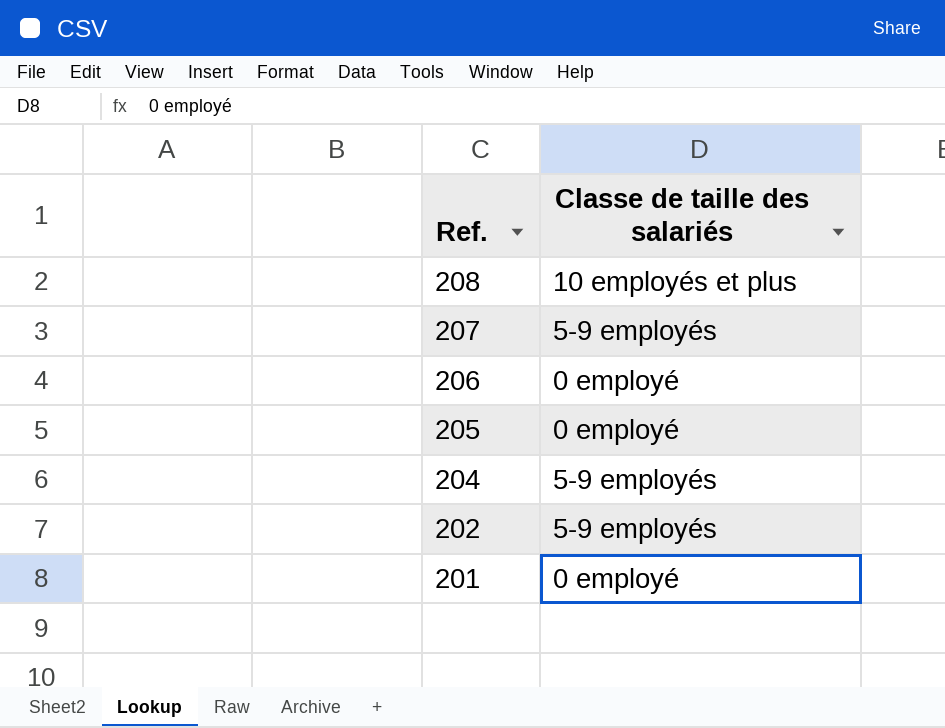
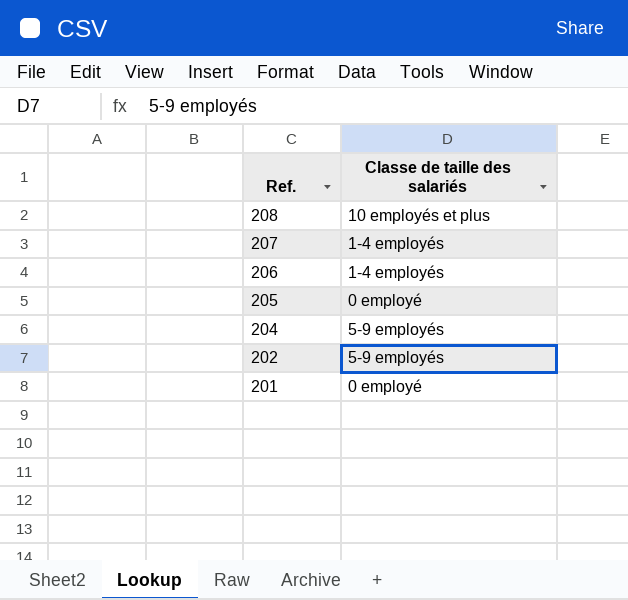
207 | Classe de taille des salariés: 5-9 employés -> 1-4 employés
206 | Classe de taille des salariés: 0 employé -> 1-4 employés

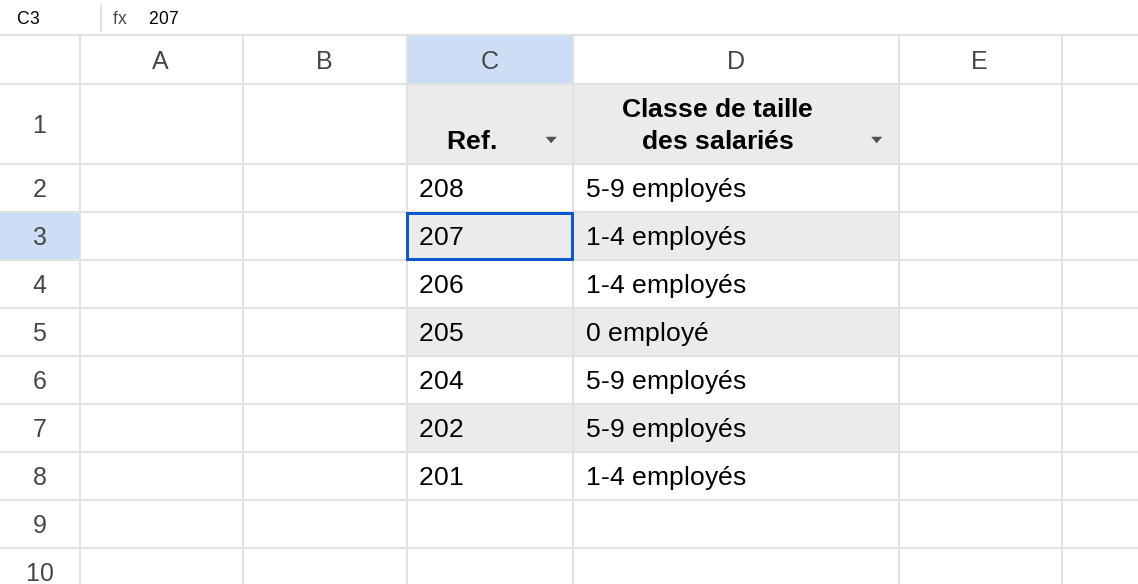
208 | Classe de taille des salariés: 10 employés et plus -> 5-9 employés
201 | Classe de taille des salariés: 0 employé -> 1-4 employés

